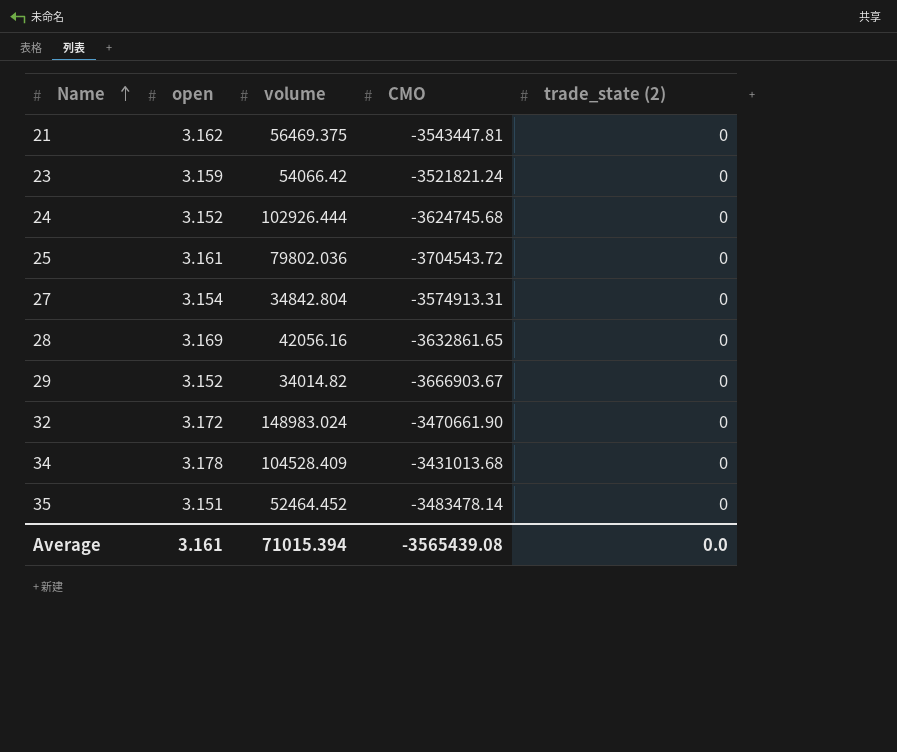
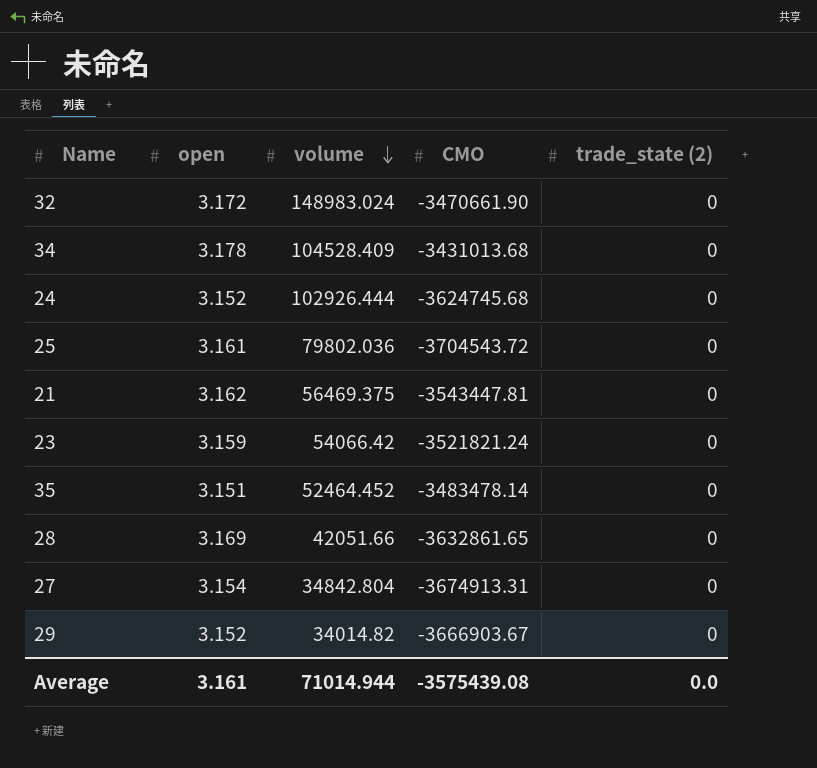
row order: Name ascending -> volume descending
28 | volume: 42056.16 -> 42051.66
27 | CMO: -3574913.31 -> -3674913.31
Average | volume: 71015.394 -> 71014.944
Average | CMO: -3565439.08 -> -3575439.08

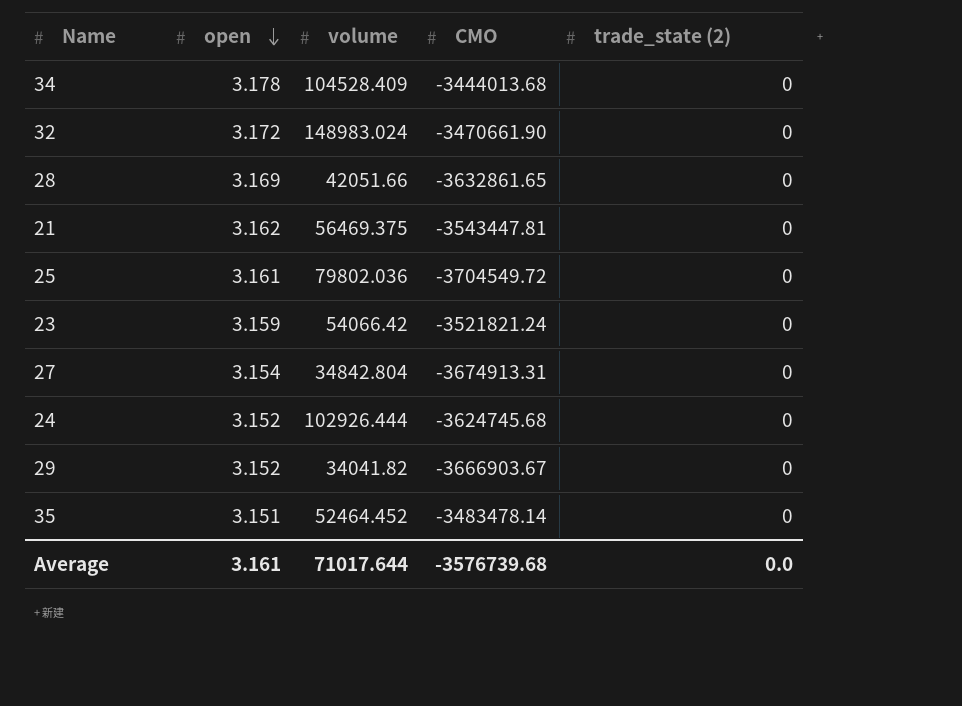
row order: volume descending -> open descending
34 | CMO: -3431013.68 -> -3444013.68
25 | CMO: -3704543.72 -> -3704549.72
29 | volume: 34014.82 -> 34041.82
Average | volume: 71014.944 -> 71017.644
Average | CMO: -3575439.08 -> -3576739.68

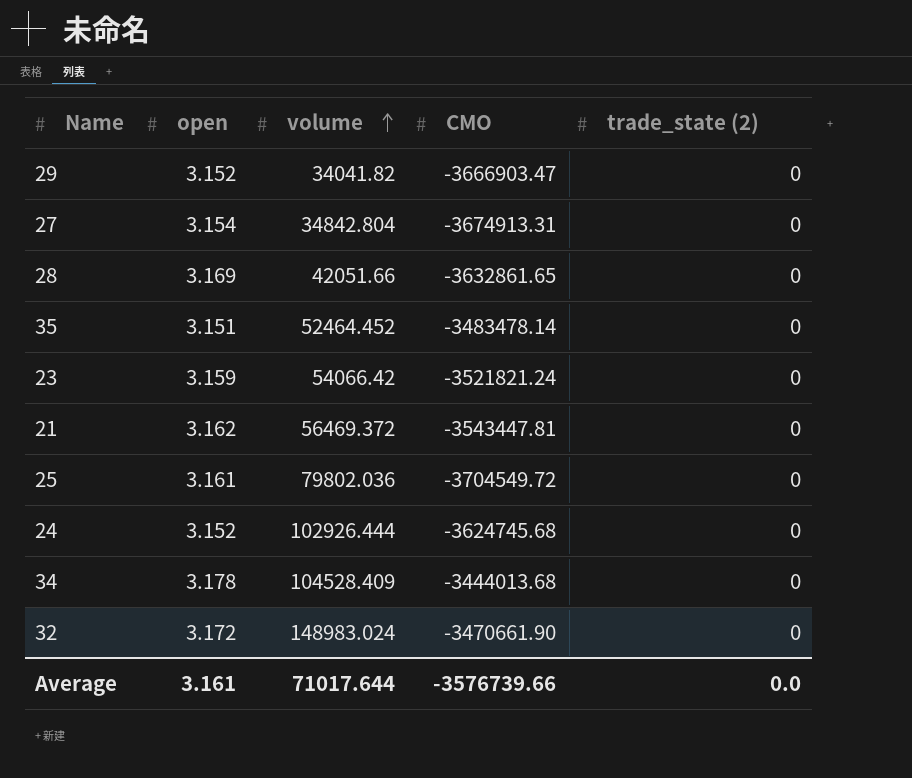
row order: open descending -> volume ascending
29 | CMO: -3666903.67 -> -3666903.47
21 | volume: 56469.375 -> 56469.372
Average | CMO: -3576739.68 -> -3576739.66

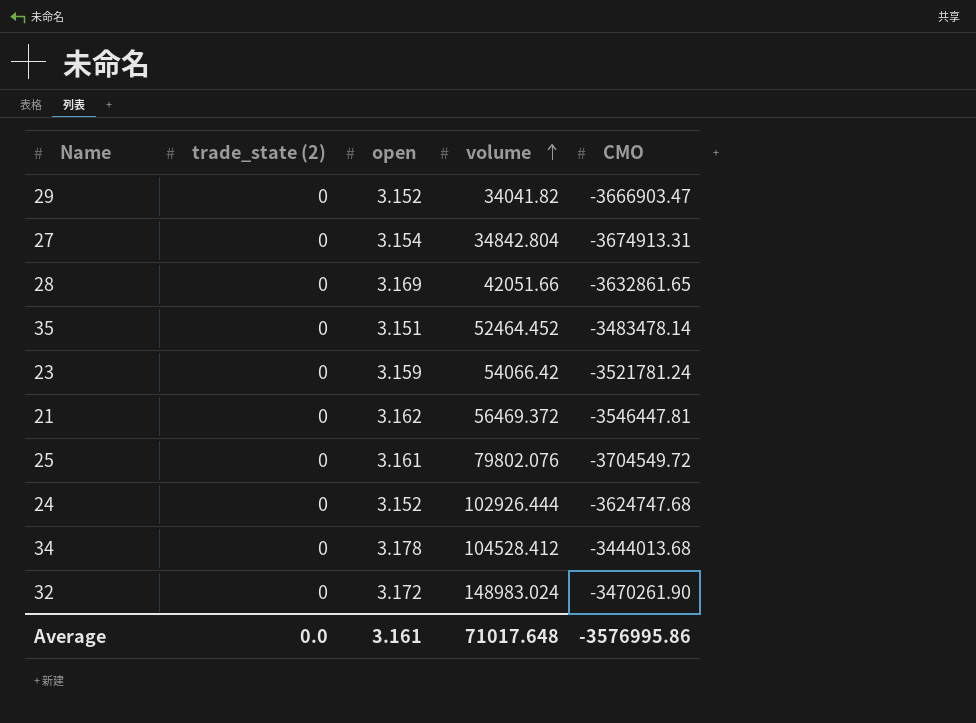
column trade_state (2) | position: 5 -> 2
23 | CMO: -3521821.24 -> -3521781.24
21 | CMO: -3543447.81 -> -3546447.81
25 | volume: 79802.036 -> 79802.076
24 | CMO: -3624745.68 -> -3624747.68
34 | volume: 104528.409 -> 104528.412
32 | CMO: -3470661.90 -> -3470261.90
Average | volume: 71017.644 -> 71017.648
Average | CMO: -3576739.66 -> -3576995.86

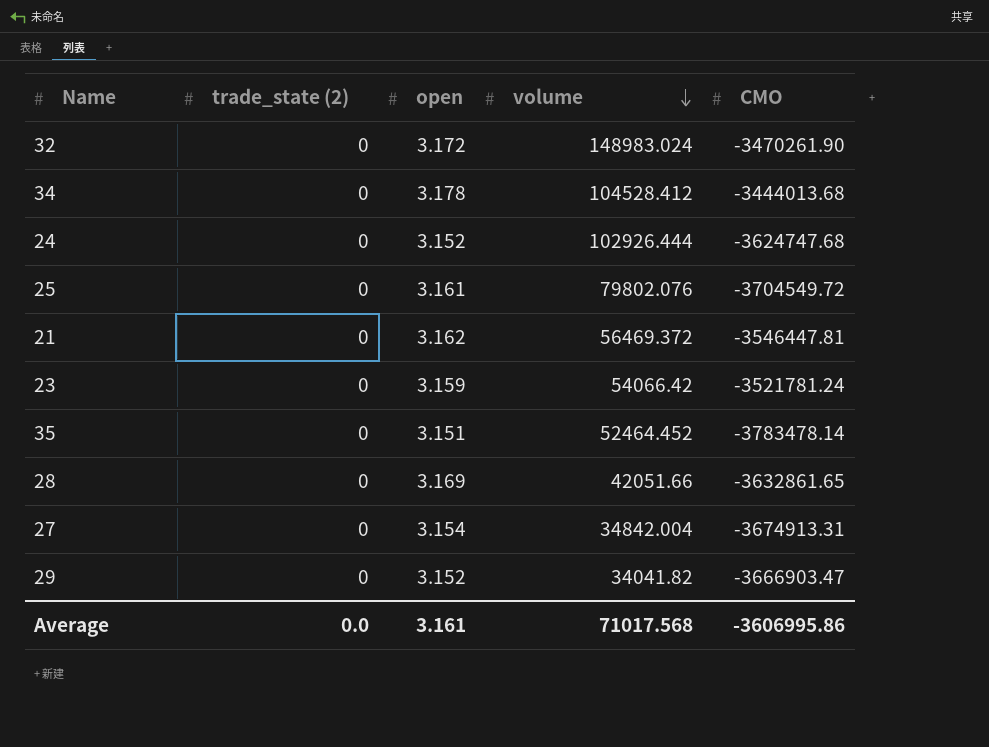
row order: volume ascending -> volume descending
35 | CMO: -3483478.14 -> -3783478.14
27 | volume: 34842.804 -> 34842.004
Average | volume: 71017.648 -> 71017.568
Average | CMO: -3576995.86 -> -3606995.86

